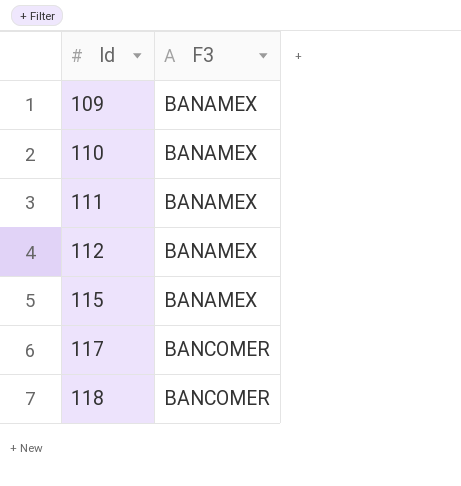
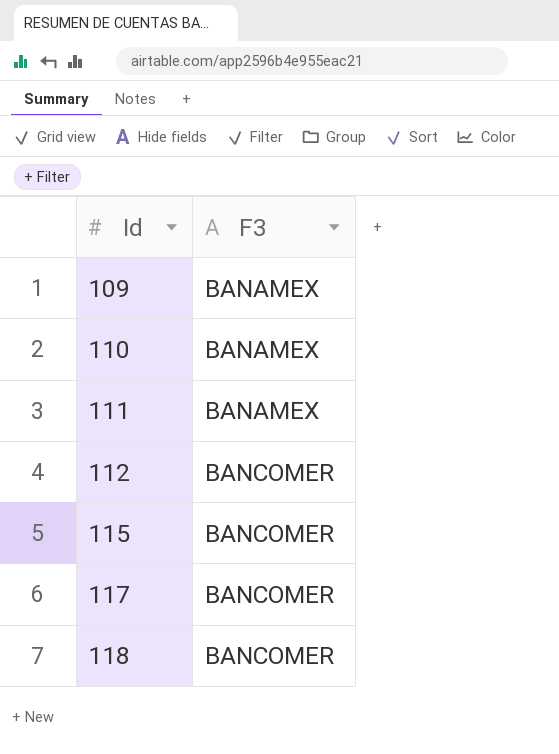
112 | F3: BANAMEX -> BANCOMER
115 | F3: BANAMEX -> BANCOMER

